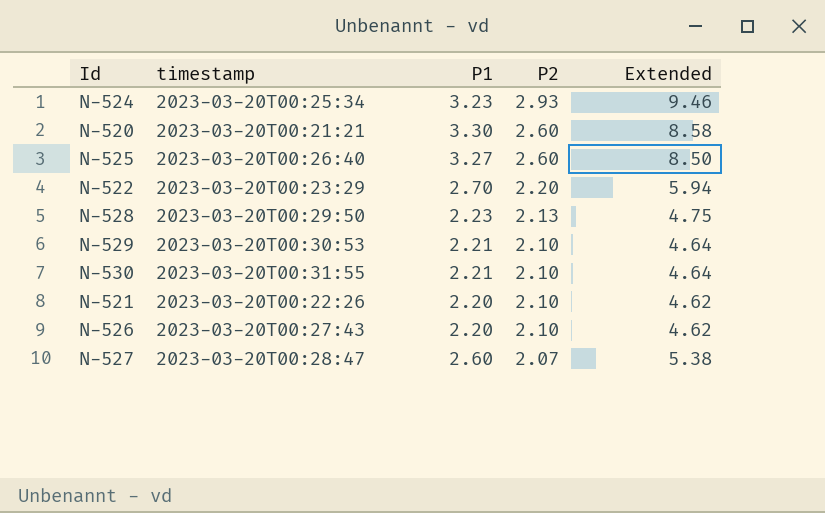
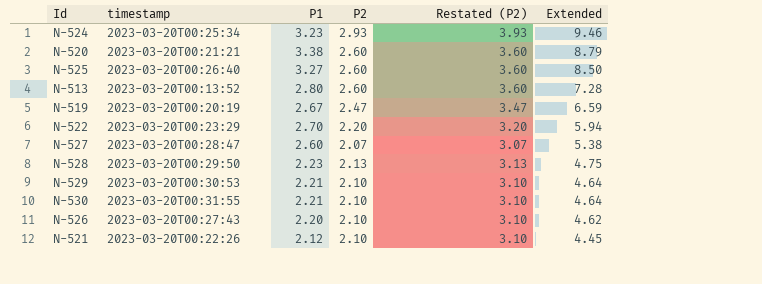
row order: P2 descending -> Extended descending
column Restated (P2) | formula: none -> [P2] + 1
N-520 | P1: 3.30 -> 3.38
N-520 | Extended: 8.58 -> 8.79
row N-513: none -> 2023-03-20T00:13:52 | 2.80 | 2.60 | 3.60 | 7.28
row N-519: none -> 2023-03-20T00:20:19 | 2.67 | 2.47 | 3.47 | 6.59
N-521 | P1: 2.20 -> 2.12
N-521 | Extended: 4.62 -> 4.45

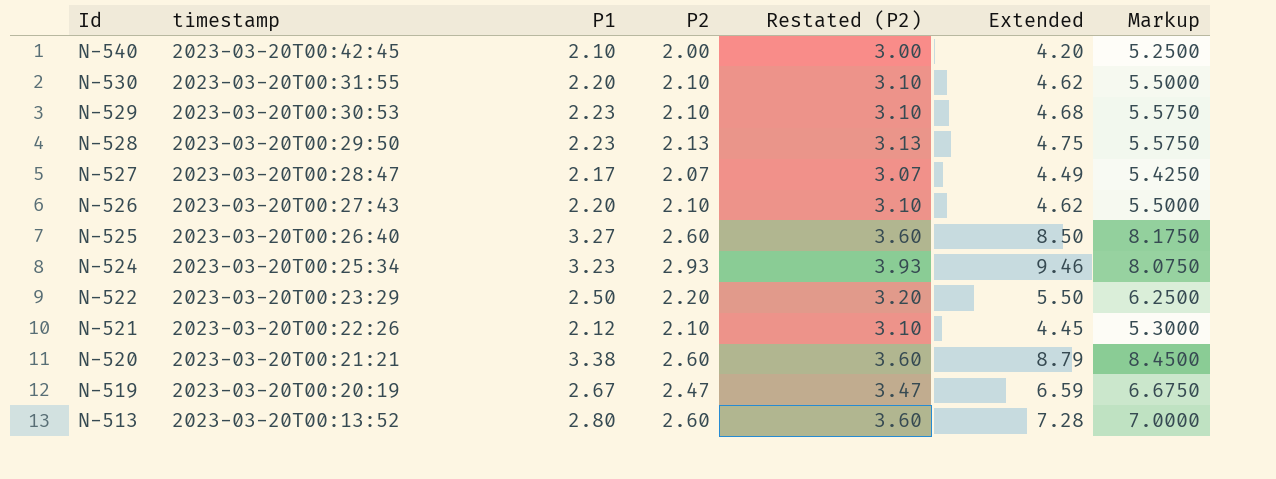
row order: Extended descending -> Id descending
column Markup | formula: none -> [P1] * 2.5
row N-540: none -> 2023-03-20T00:42:45 | 2.10 | 2.00 | 3.00 | 4.20 | 5.2500
N-530 | P1: 2.21 -> 2.20
N-530 | Extended: 4.64 -> 4.62
N-529 | P1: 2.21 -> 2.23
N-529 | Extended: 4.64 -> 4.68
N-527 | P1: 2.60 -> 2.17
N-527 | Extended: 5.38 -> 4.49
N-522 | P1: 2.70 -> 2.50
N-522 | Extended: 5.94 -> 5.50

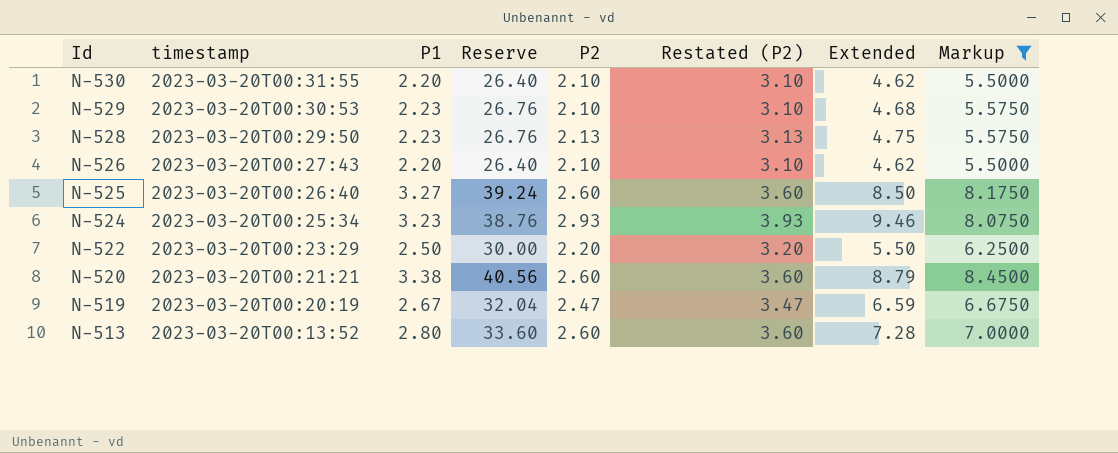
filter: none -> Markup >= 5.5000
column Reserve | formula: none -> [P1] * 12

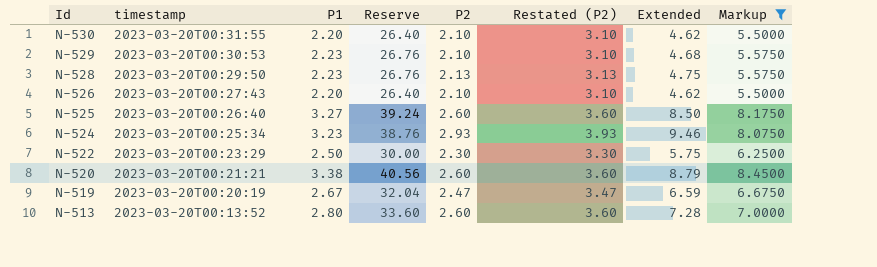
N-522 | P2: 2.20 -> 2.30
N-522 | Restated (P2): 3.20 -> 3.30
N-522 | Extended: 5.50 -> 5.75

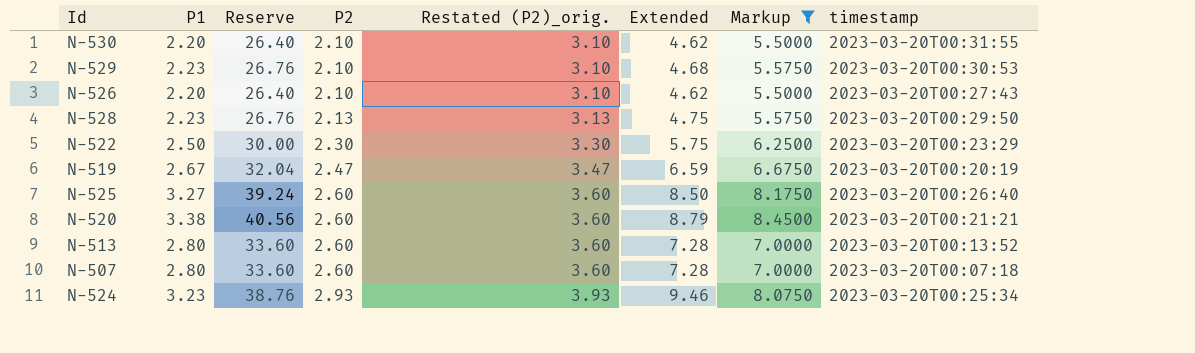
row order: Id descending -> P2 ascending
column name: Restated (P2) -> Restated (P2)_orig.
column timestamp | position: 2 -> 8
row N-507: none -> 2.80 | 33.60 | 2.60 | 3.60 | 7.28 | 7.0000 | 2023-03-20T00:07:18

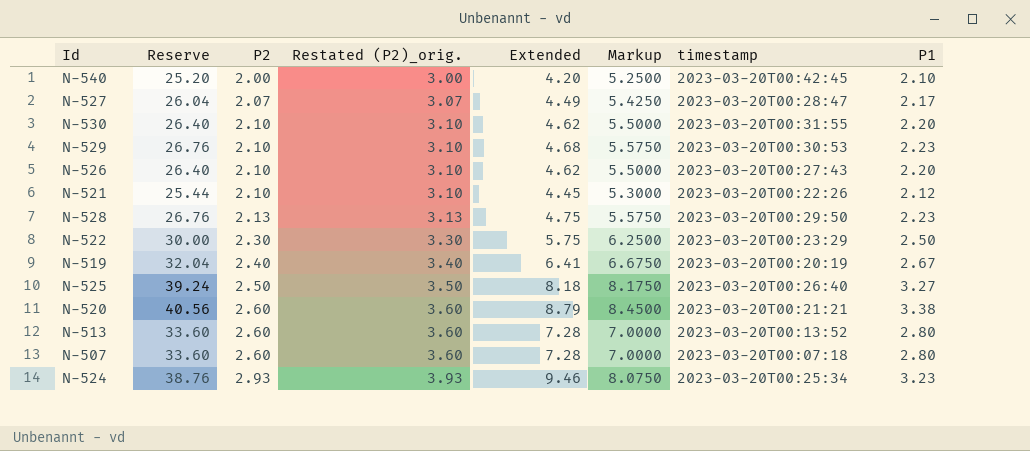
filter: Markup >= 5.5000 -> none
column P1 | position: 2 -> 8
N-519 | P2: 2.47 -> 2.40
N-519 | Restated (P2)_orig.: 3.47 -> 3.40
N-519 | Extended: 6.59 -> 6.41
N-525 | P2: 2.60 -> 2.50
N-525 | Restated (P2)_orig.: 3.60 -> 3.50
N-525 | Extended: 8.50 -> 8.18

